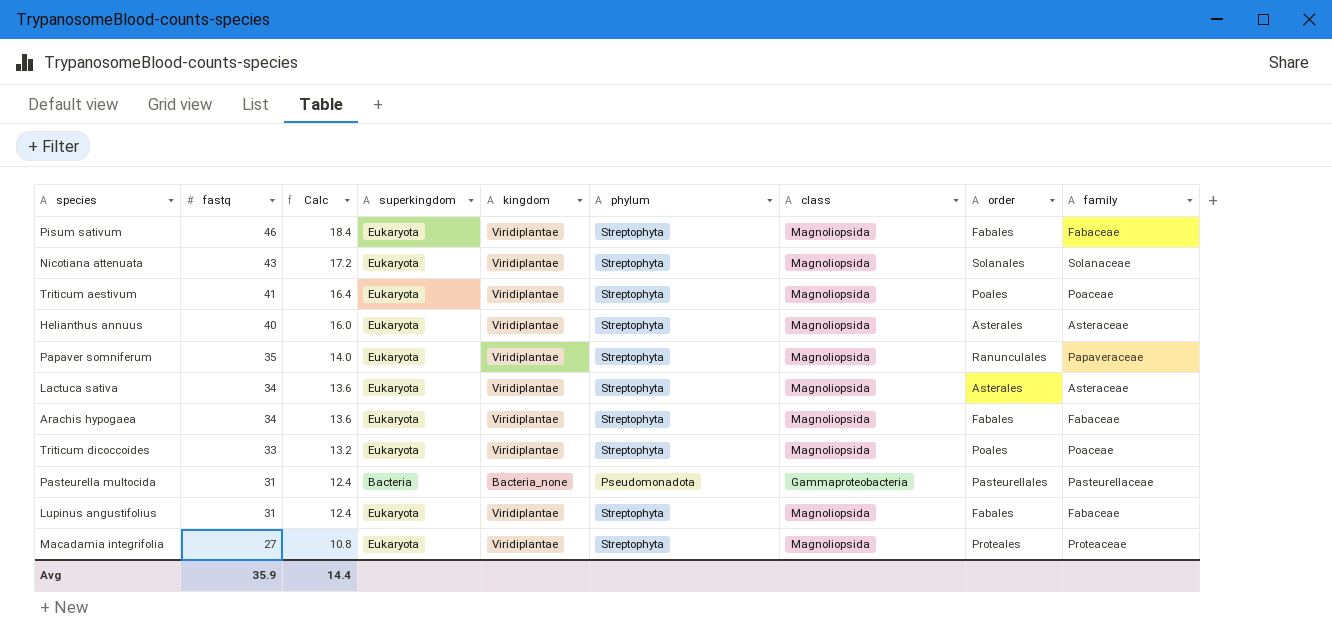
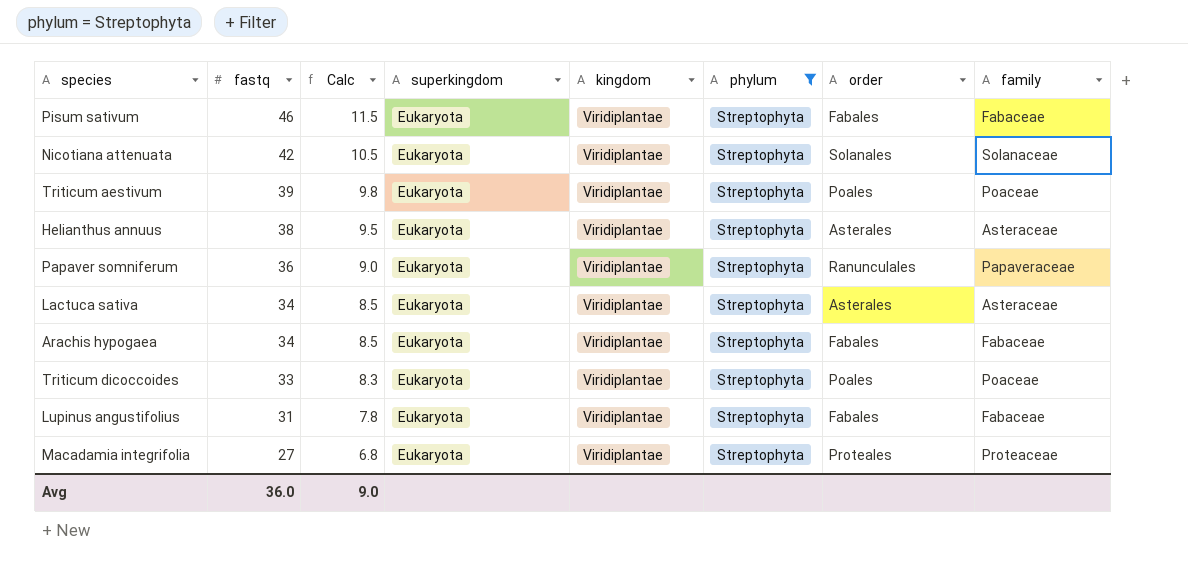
filter: none -> phylum = Streptophyta
column class | position: 7 -> none
column Calc | formula: [fastq] * 0.4 -> [fastq] * 0.25
Nicotiana attenuata | fastq: 43 -> 42
Triticum aestivum | fastq: 41 -> 39
Helianthus annuus | fastq: 40 -> 38
Papaver somniferum | fastq: 35 -> 36
Avg | fastq: 35.9 -> 36.0
Avg | Calc: 14.4 -> 9.0

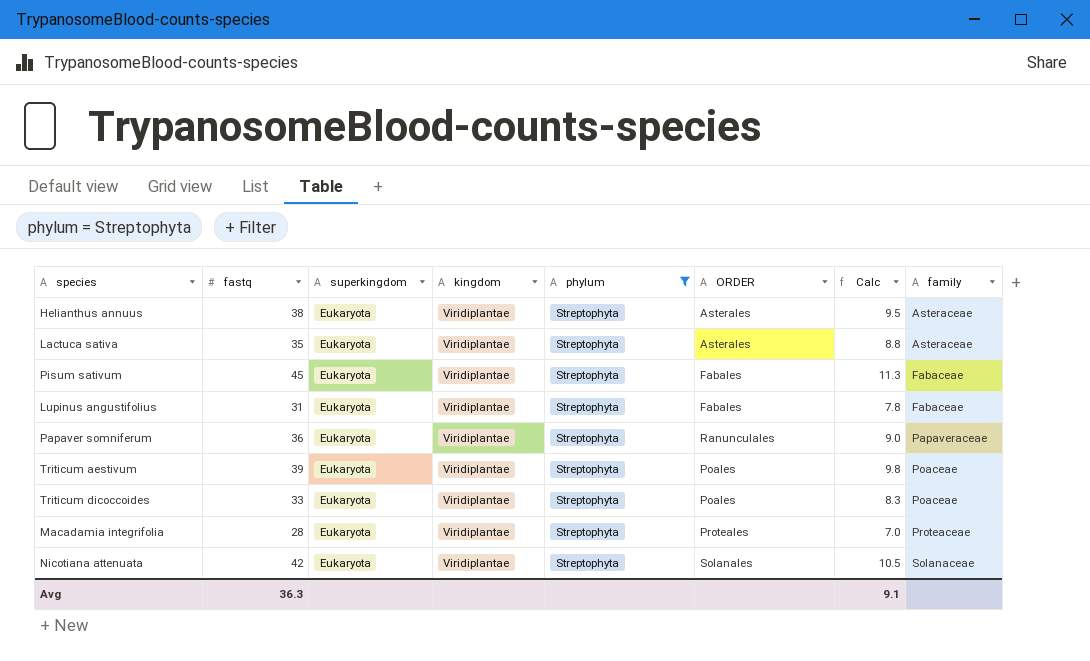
row order: fastq descending -> family ascending
column name: order -> ORDER
column Calc | position: 3 -> 7
row Arachis hypogaea: 34 | 8.5 | Eukaryota | Viridiplantae | Streptophyta | Fabales | Fabaceae -> none
Lactuca sativa | fastq: 34 -> 35
Lactuca sativa | Calc: 8.5 -> 8.8
Pisum sativum | fastq: 46 -> 45
Pisum sativum | Calc: 11.5 -> 11.3
Macadamia integrifolia | fastq: 27 -> 28
Macadamia integrifolia | Calc: 6.8 -> 7.0
Avg | fastq: 36.0 -> 36.3
Avg | Calc: 9.0 -> 9.1

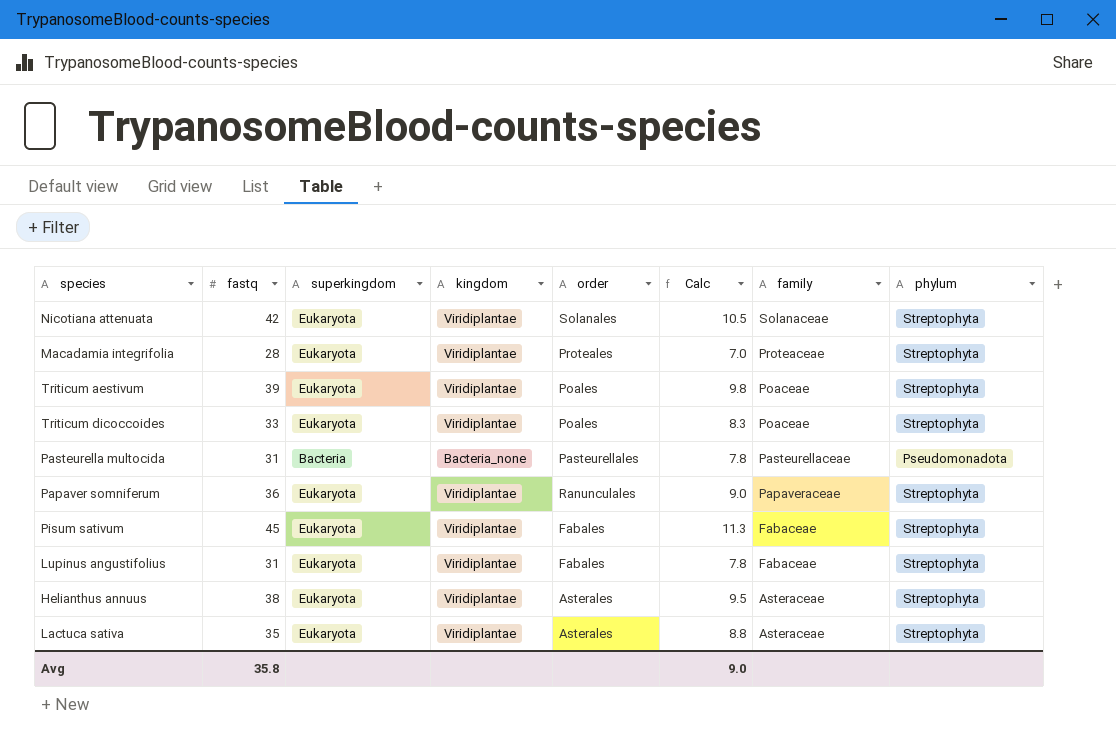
filter: phylum = Streptophyta -> none
row order: family ascending -> family descending
column name: ORDER -> order
column phylum | position: 5 -> 8
Avg | fastq: 36.3 -> 35.8
Avg | Calc: 9.1 -> 9.0

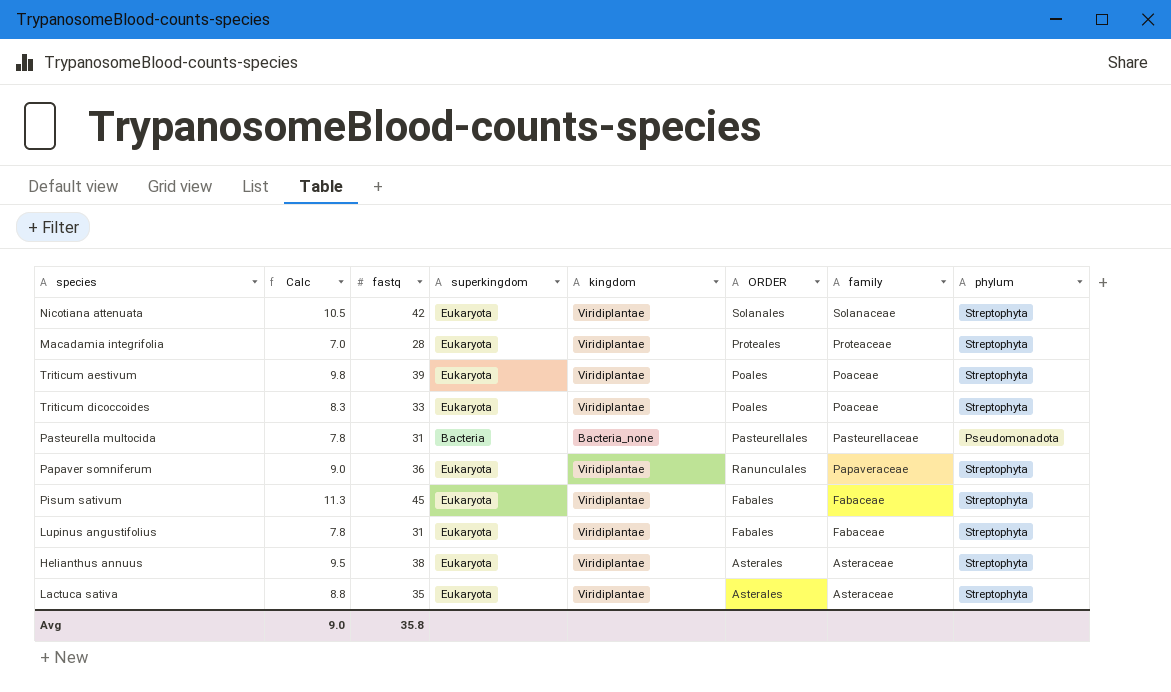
column Calc | position: 6 -> 2
column name: order -> ORDER

